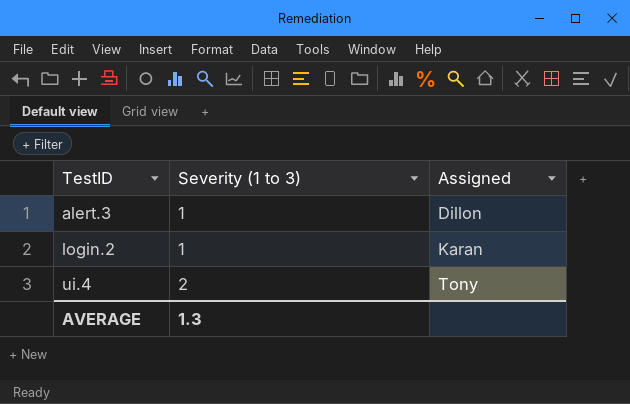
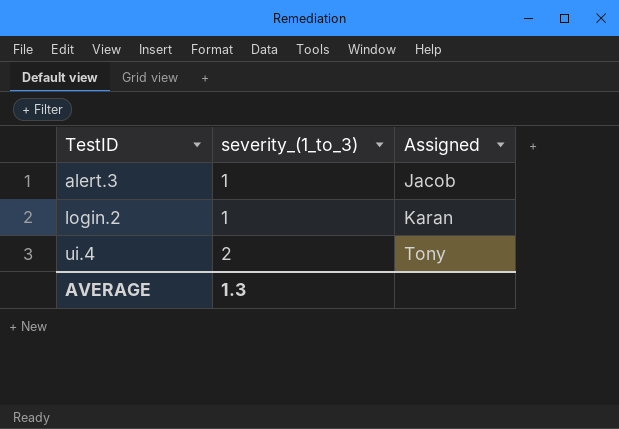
column name: Severity (1 to 3) -> severity_(1_to_3)
alert.3 | Assigned: Dillon -> Jacob

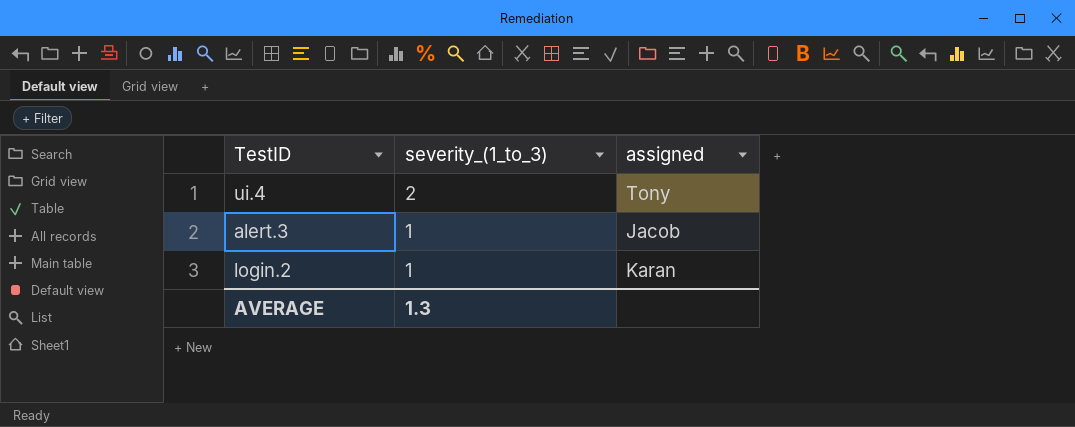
row order: TestID ascending -> severity_(1_to_3) descending
column name: Assigned -> assigned

